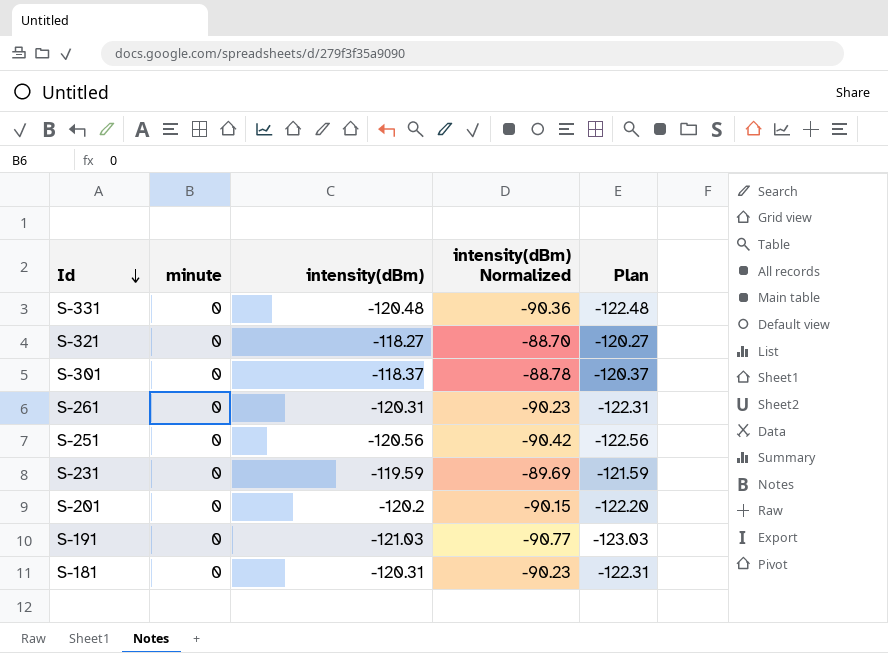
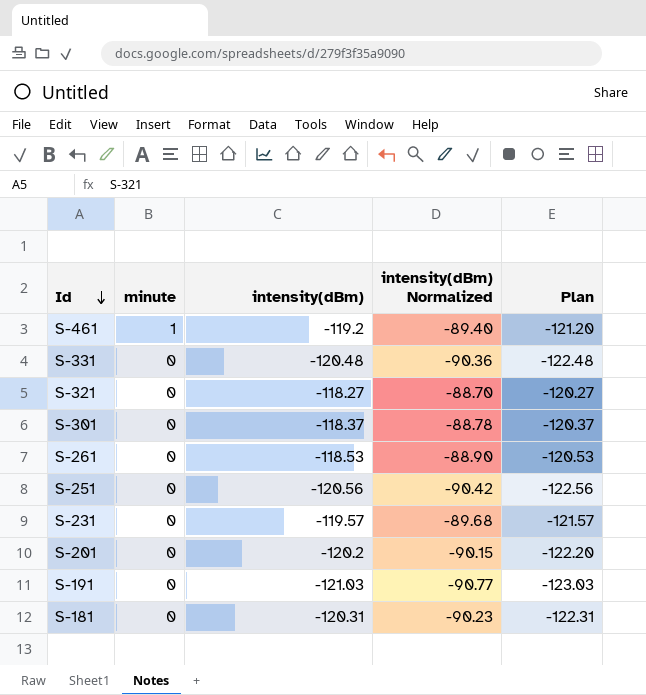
row S-461: none -> 1 | -119.2 | -89.40 | -121.20
S-261 | intensity(dBm): -120.31 -> -118.53
S-261 | intensity(dBm) Normalized: -90.23 -> -88.90
S-261 | Plan: -122.31 -> -120.53
S-231 | intensity(dBm): -119.59 -> -119.57
S-231 | intensity(dBm) Normalized: -89.69 -> -89.68
S-231 | Plan: -121.59 -> -121.57

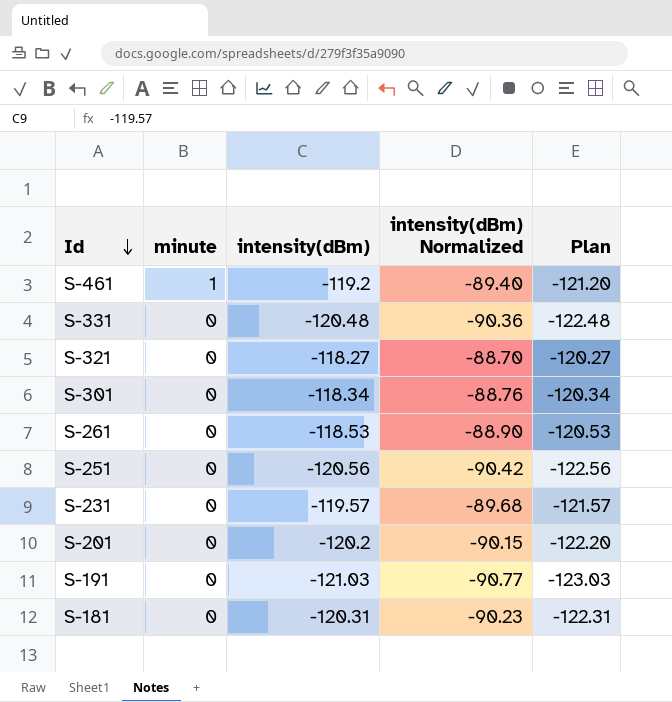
S-301 | intensity(dBm): -118.37 -> -118.34
S-301 | intensity(dBm) Normalized: -88.78 -> -88.76
S-301 | Plan: -120.37 -> -120.34

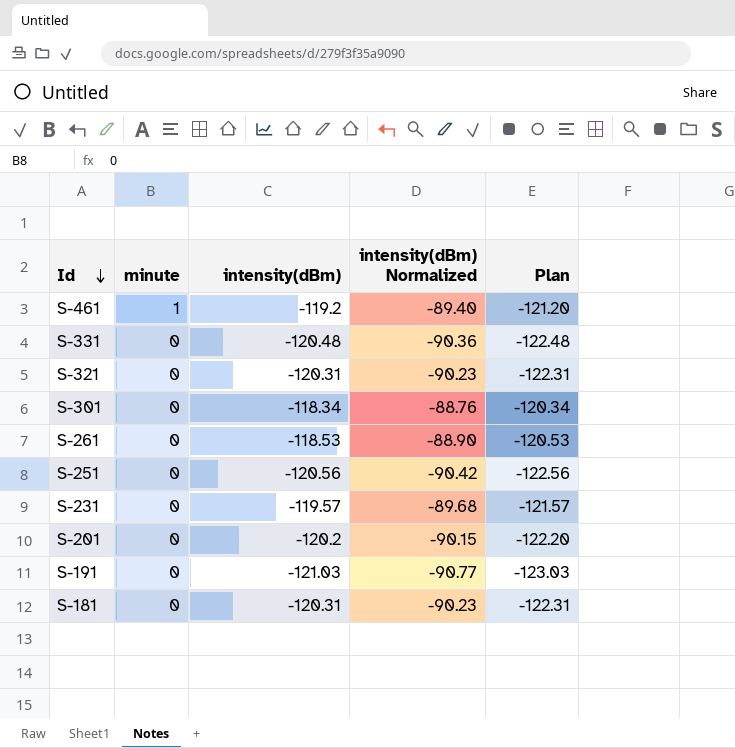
S-321 | intensity(dBm): -118.27 -> -120.31
S-321 | intensity(dBm) Normalized: -88.70 -> -90.23
S-321 | Plan: -120.27 -> -122.31

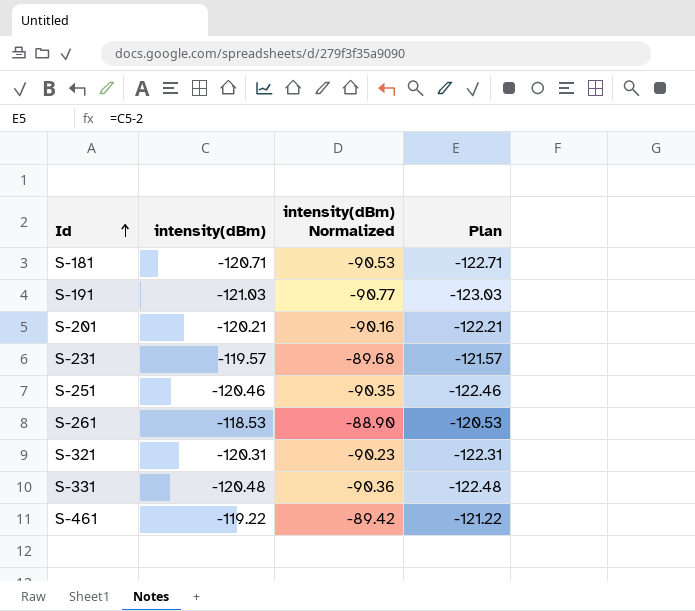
row order: Id descending -> Id ascending
column minute | position: 2 -> none
row S-301: 0 | -118.34 | -88.76 | -120.34 -> none
S-181 | intensity(dBm): -120.31 -> -120.71
S-181 | intensity(dBm) Normalized: -90.23 -> -90.53
S-181 | Plan: -122.31 -> -122.71
S-201 | intensity(dBm): -120.2 -> -120.21
S-201 | intensity(dBm) Normalized: -90.15 -> -90.16
S-201 | Plan: -122.20 -> -122.21
S-251 | intensity(dBm): -120.56 -> -120.46
S-251 | intensity(dBm) Normalized: -90.42 -> -90.35
S-251 | Plan: -122.56 -> -122.46
S-461 | intensity(dBm): -119.2 -> -119.22
S-461 | intensity(dBm) Normalized: -89.40 -> -89.42
S-461 | Plan: -121.20 -> -121.22

